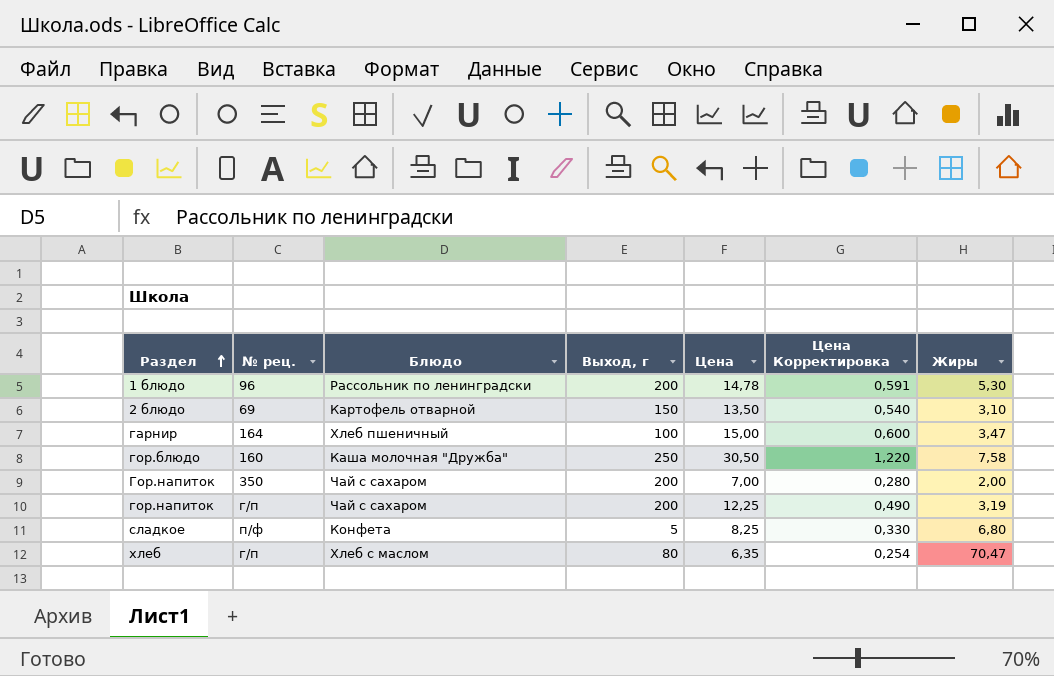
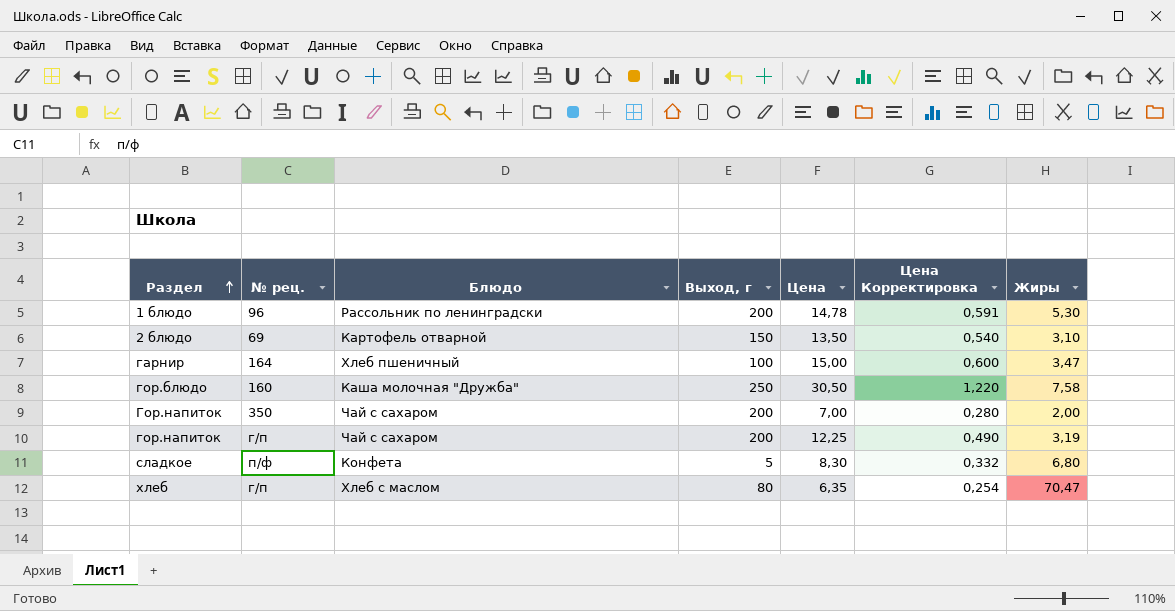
сладкое | Цена: 8,25 -> 8,30
сладкое | Цена Корректировка: 0,330 -> 0,332

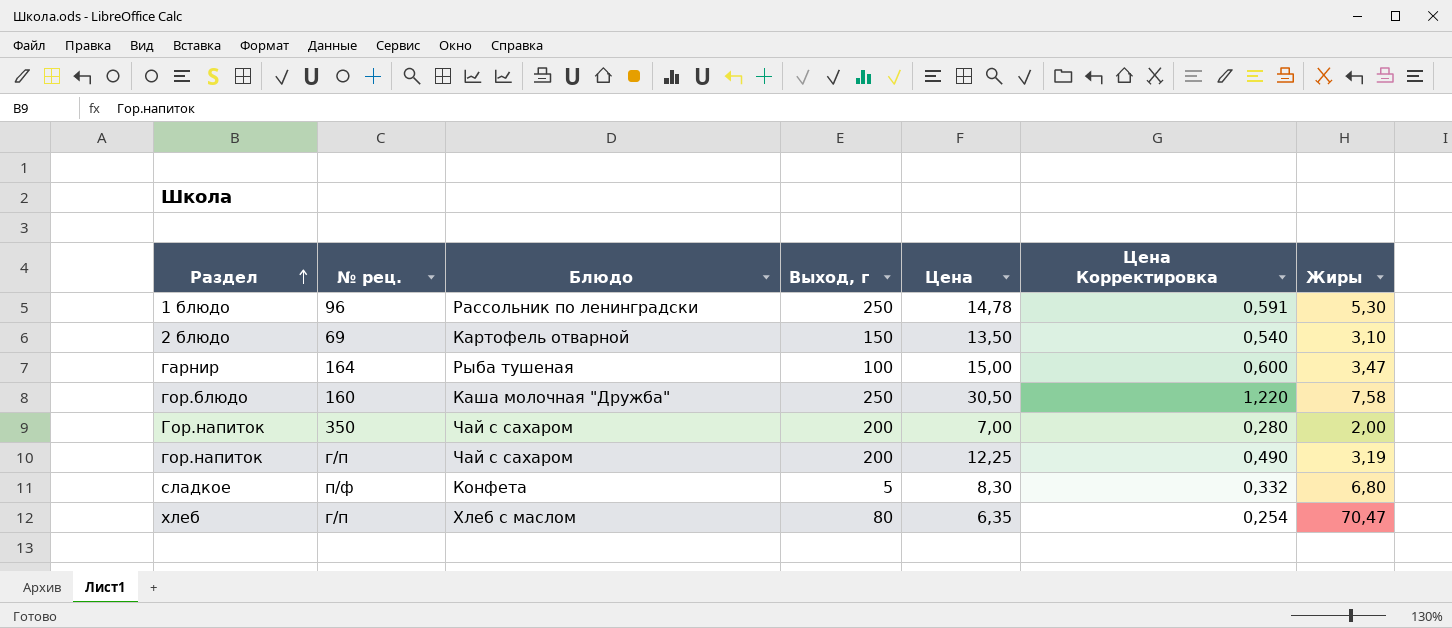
1 блюдо | Выход, г: 200 -> 250
гарнир | Блюдо: Хлеб пшеничный -> Рыба тушеная

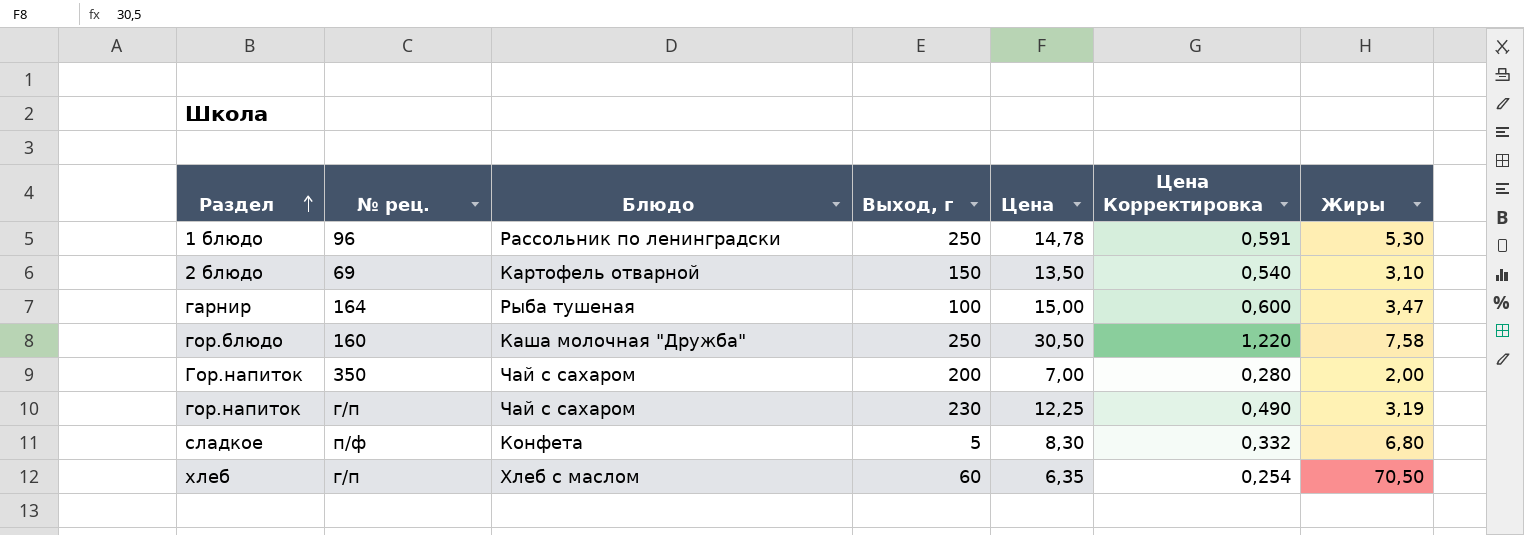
гор.напиток | Выход, г: 200 -> 230
хлеб | Выход, г: 80 -> 60
хлеб | Жиры: 70,47 -> 70,50

